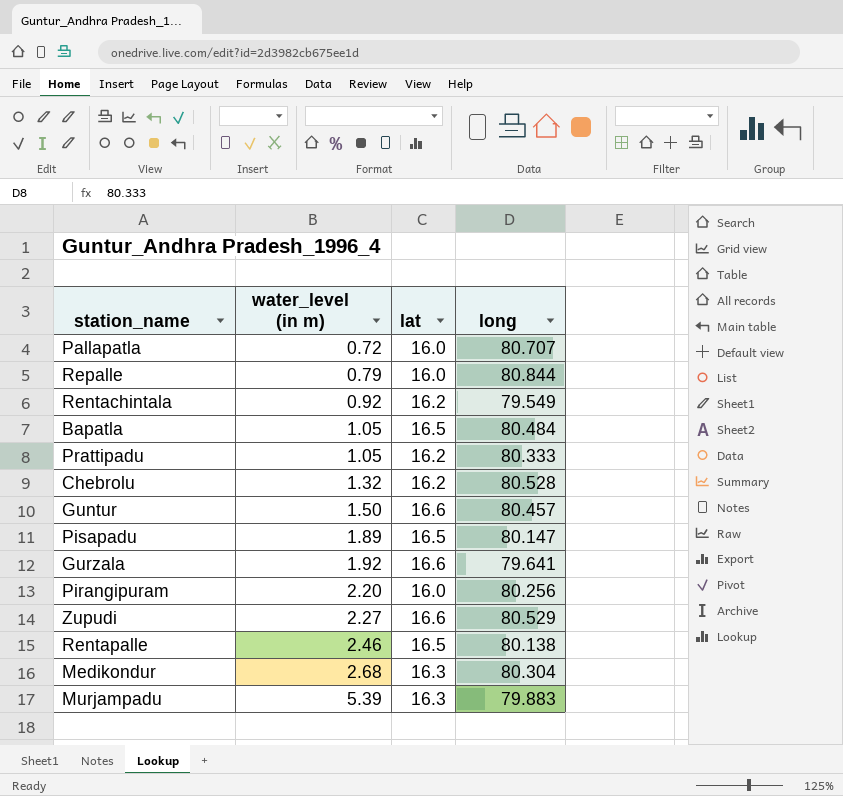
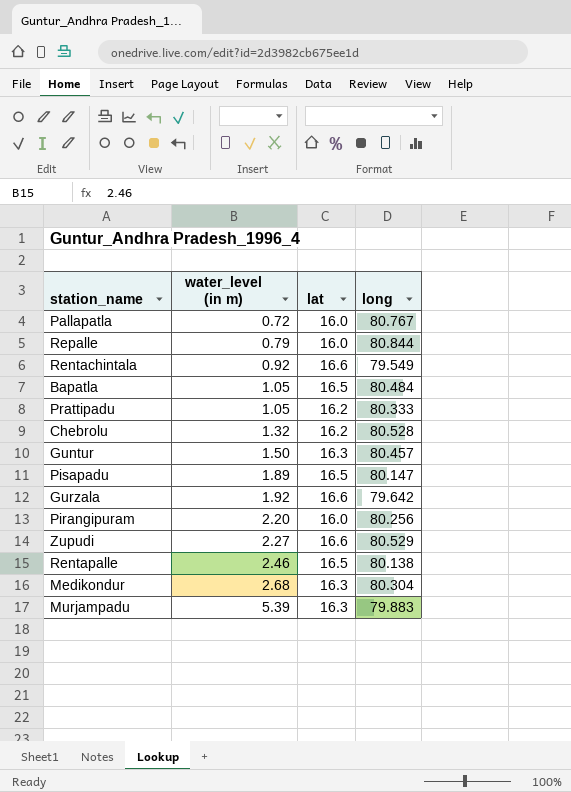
Pallapatla | long: 80.707 -> 80.767
Rentachintala | lat: 16.2 -> 16.6
Guntur | lat: 16.6 -> 16.3
Gurzala | long: 79.641 -> 79.642

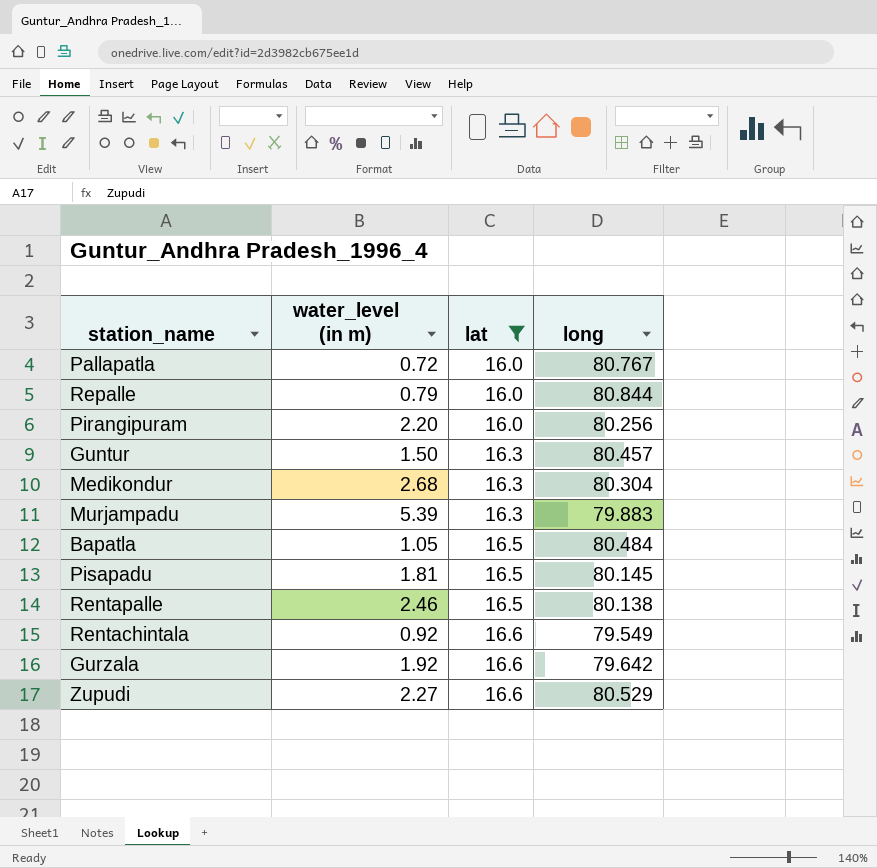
filter: none -> lat != 16.2
row order: water_level (in m) ascending -> lat ascending
Pisapadu | water_level (in m): 1.89 -> 1.81
Pisapadu | long: 80.147 -> 80.145

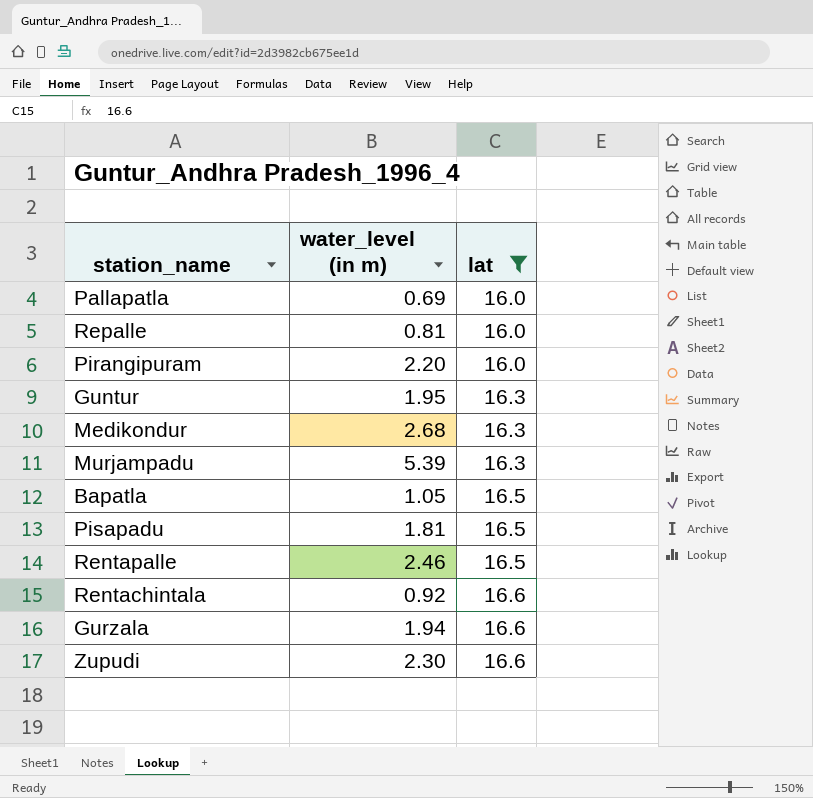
column long | position: 4 -> none
Pallapatla | water_level (in m): 0.72 -> 0.69
Repalle | water_level (in m): 0.79 -> 0.81
Guntur | water_level (in m): 1.50 -> 1.95
Gurzala | water_level (in m): 1.92 -> 1.94
Zupudi | water_level (in m): 2.27 -> 2.30

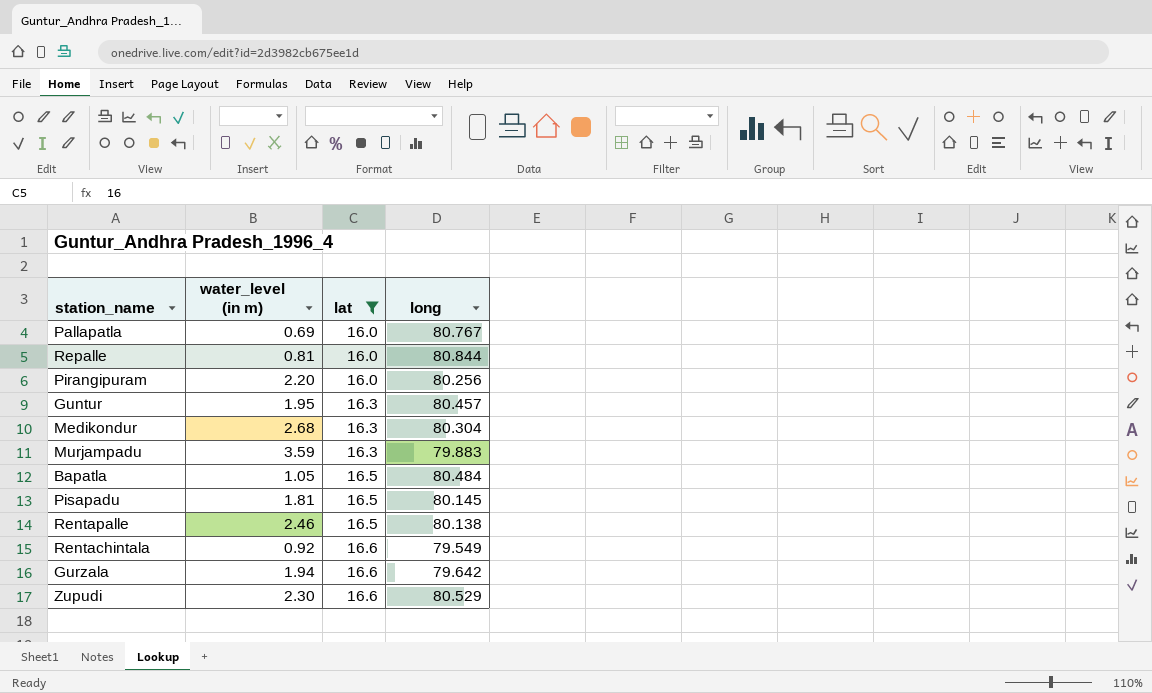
column long | position: none -> 4
Murjampadu | water_level (in m): 5.39 -> 3.59

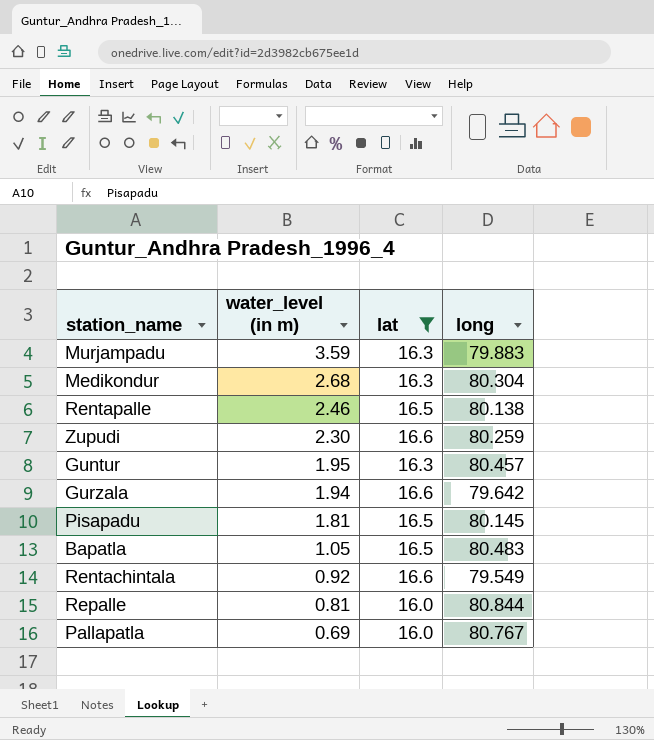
row order: lat ascending -> water_level (in m) descending
row Pirangipuram: 2.20 | 16.0 | 80.256 -> none
Zupudi | long: 80.529 -> 80.259
Bapatla | long: 80.484 -> 80.483

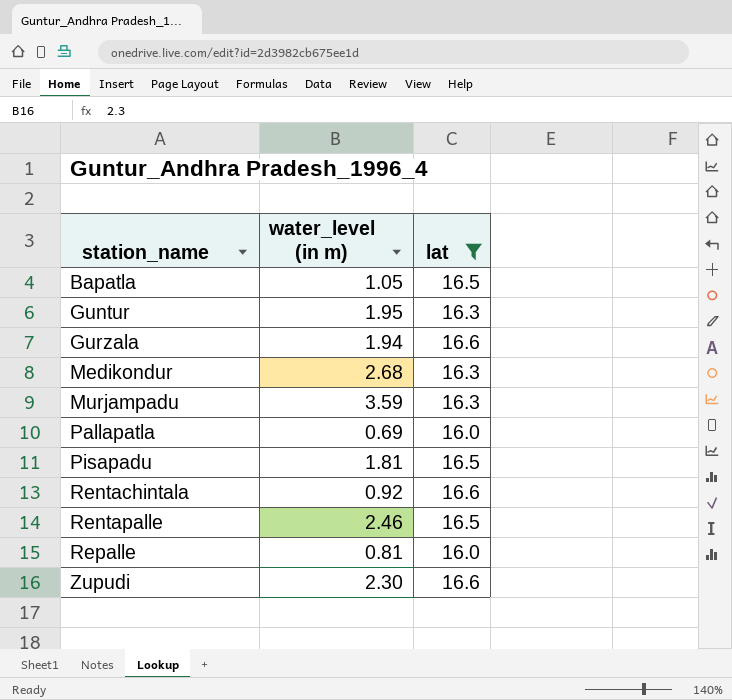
row order: water_level (in m) descending -> station_name ascending
column long | position: 4 -> none

